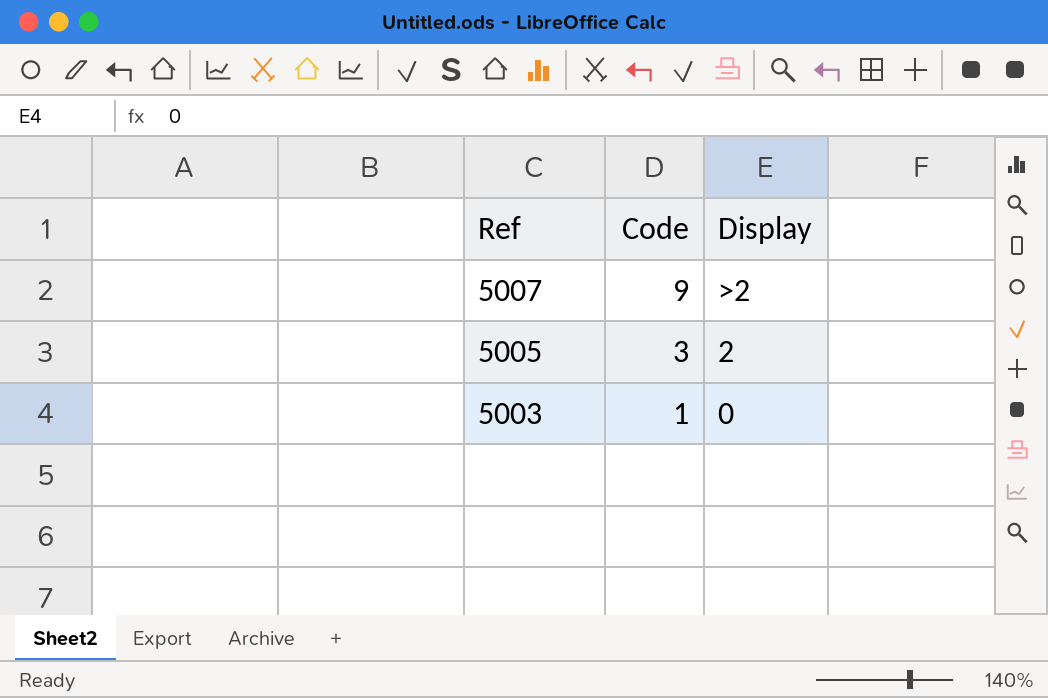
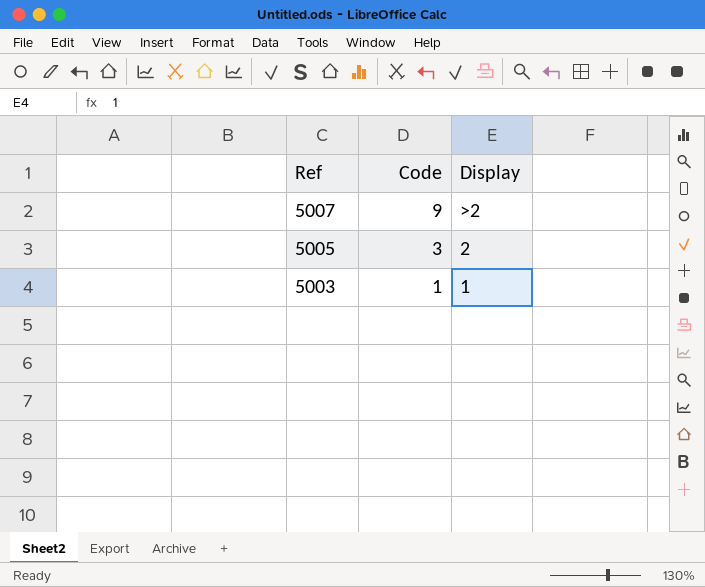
5003 | Display: 0 -> 1

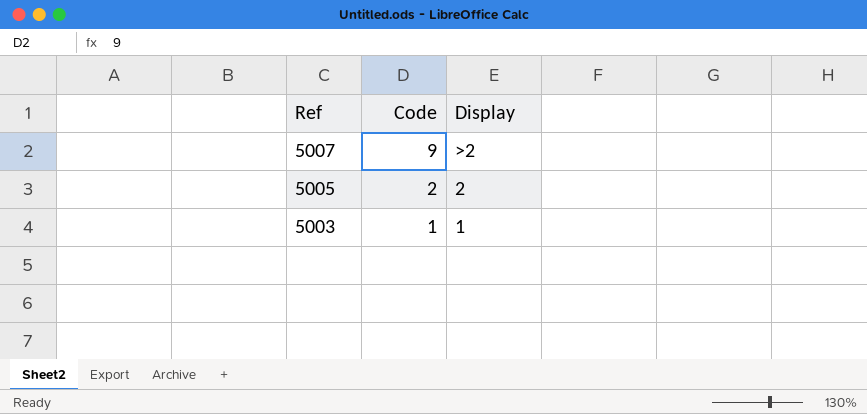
5005 | Code: 3 -> 2

